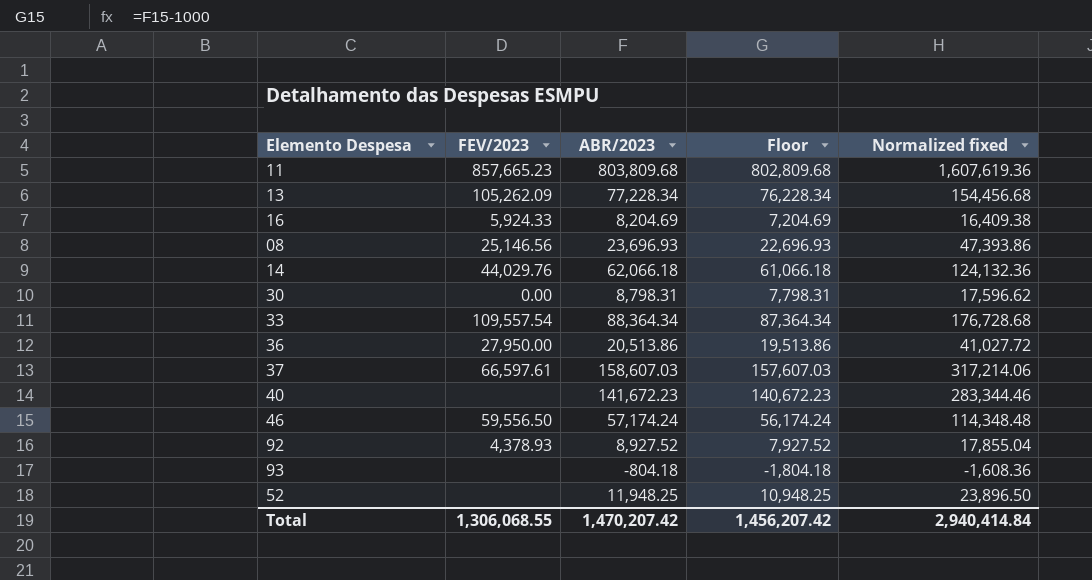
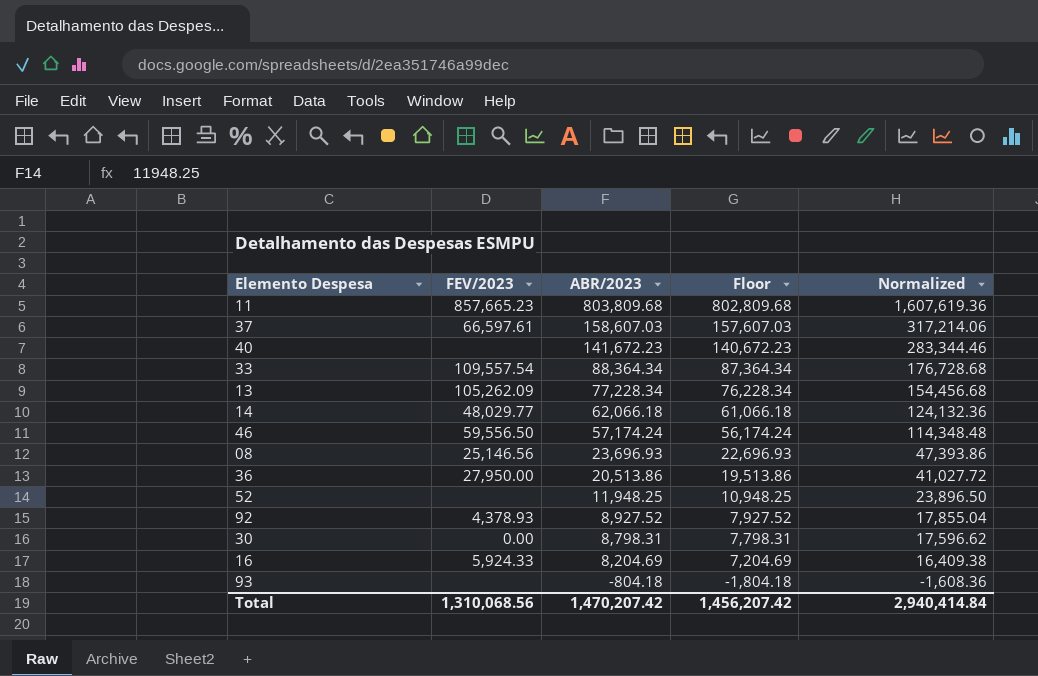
row order: none -> ABR/2023 descending
column name: Normalized fixed -> Normalized
14 | FEV/2023: 44,029.76 -> 48,029.77
Total | FEV/2023: 1,306,068.55 -> 1,310,068.56

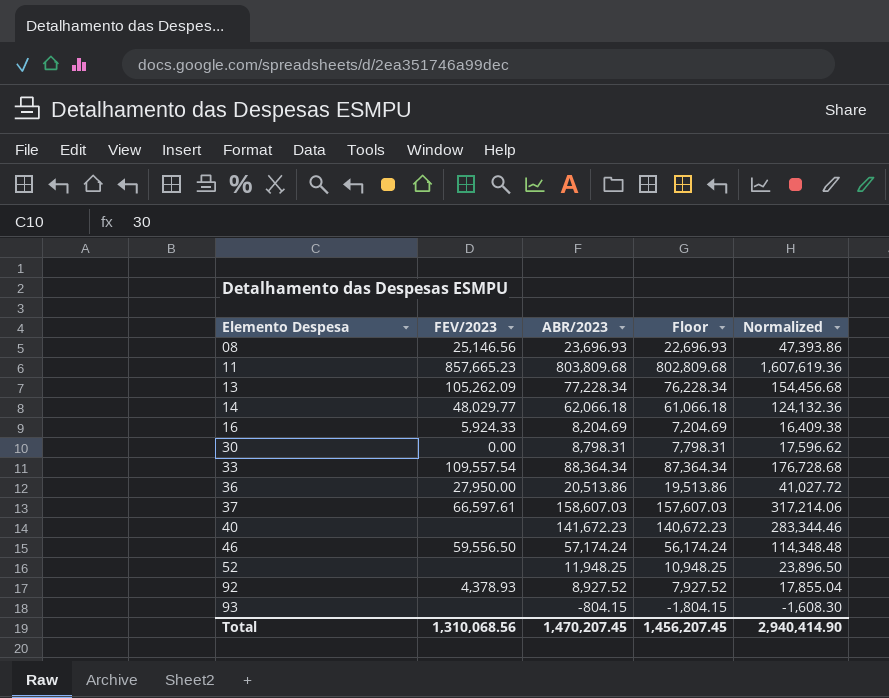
row order: ABR/2023 descending -> Elemento Despesa ascending
93 | ABR/2023: -804.18 -> -804.15
93 | Floor: -1,804.18 -> -1,804.15
93 | Normalized: -1,608.36 -> -1,608.30
Total | ABR/2023: 1,470,207.42 -> 1,470,207.45
Total | Floor: 1,456,207.42 -> 1,456,207.45
Total | Normalized: 2,940,414.84 -> 2,940,414.90

